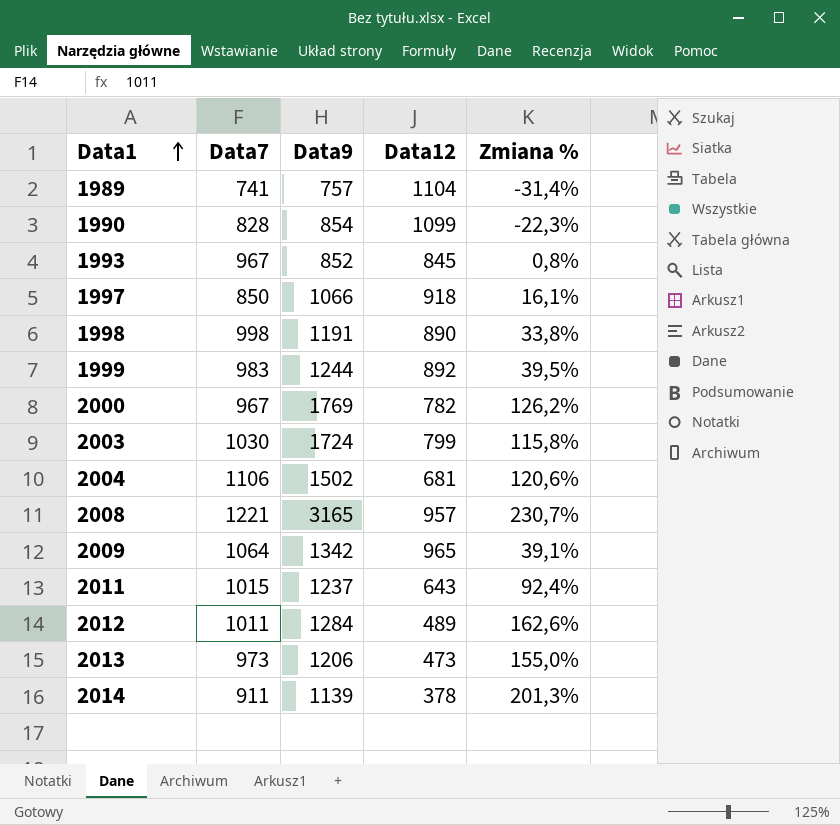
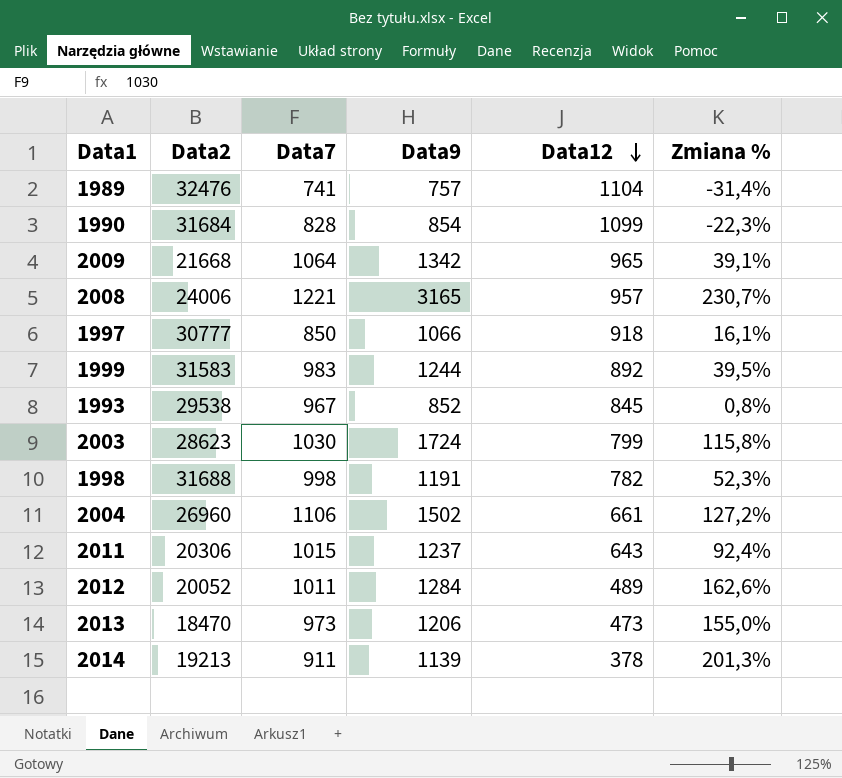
row order: Data1 ascending -> Data12 descending
column Data2 | position: none -> 2
row 2000: 967 | 1769 | 782 | 126,2% -> none
1998 | Data12: 890 -> 782
1998 | Zmiana %: 33,8% -> 52,3%
2004 | Data12: 681 -> 661
2004 | Zmiana %: 120,6% -> 127,2%

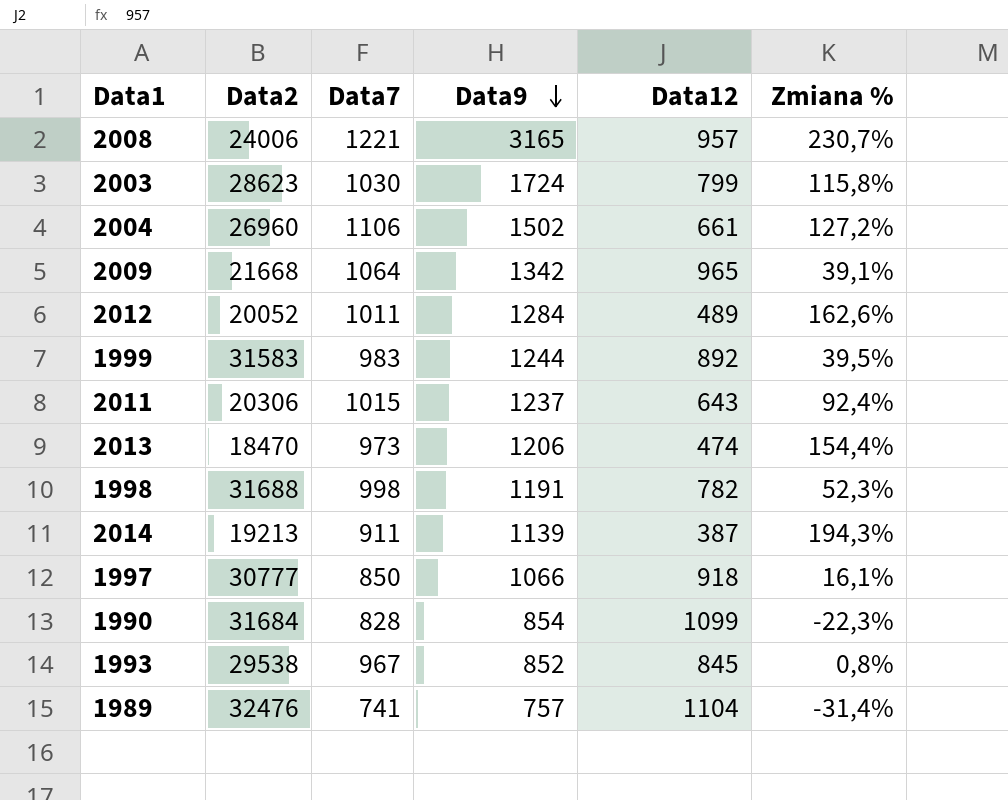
row order: Data12 descending -> Data9 descending
2013 | Data12: 473 -> 474
2013 | Zmiana %: 155,0% -> 154,4%
2014 | Data12: 378 -> 387
2014 | Zmiana %: 201,3% -> 194,3%

